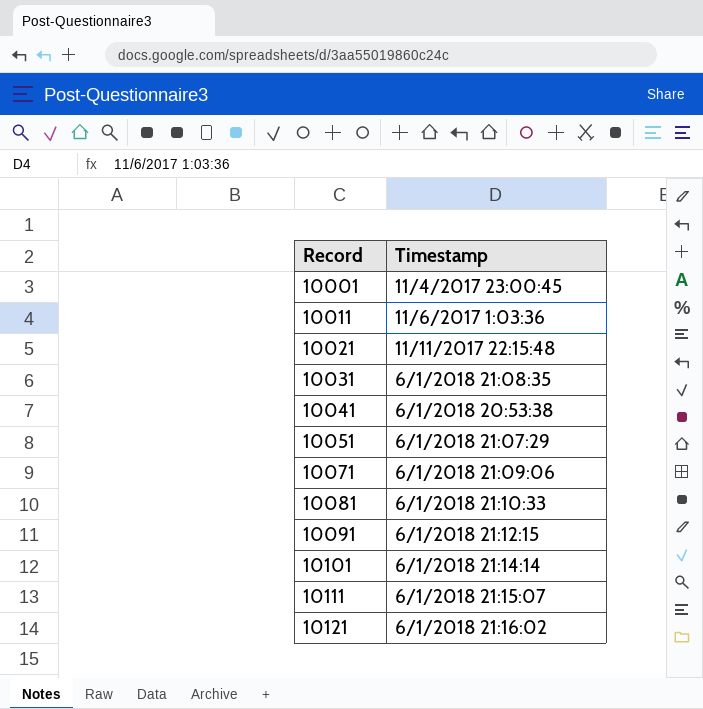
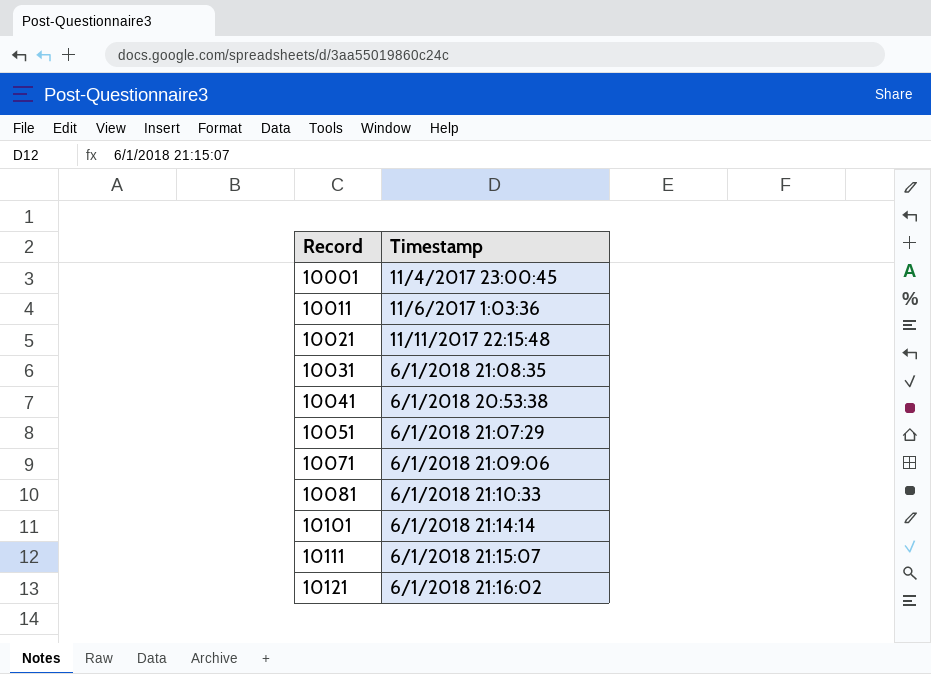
row 10091: 6/1/2018 21:12:15 -> none

